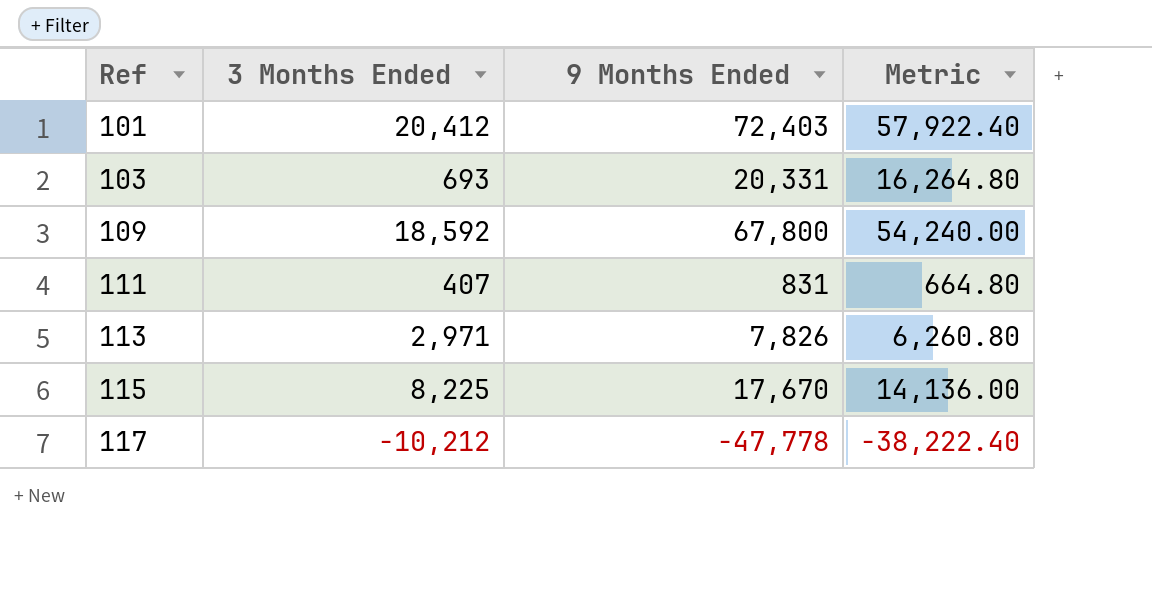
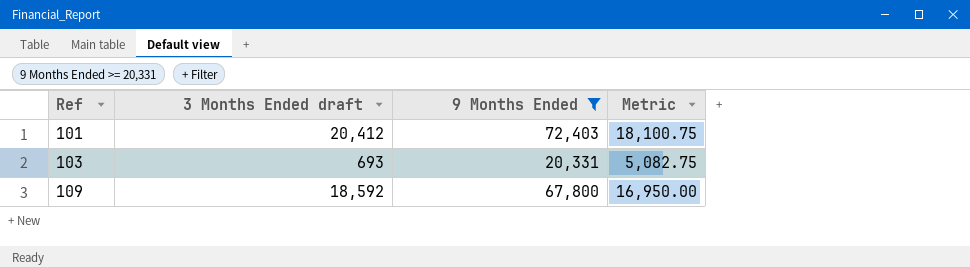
filter: none -> 9 Months Ended >= 20,331
column name: 3 Months Ended -> 3 Months Ended draft
column Metric | formula: [9 Months Ended] * 0.8 -> [9 Months Ended] * 0.25

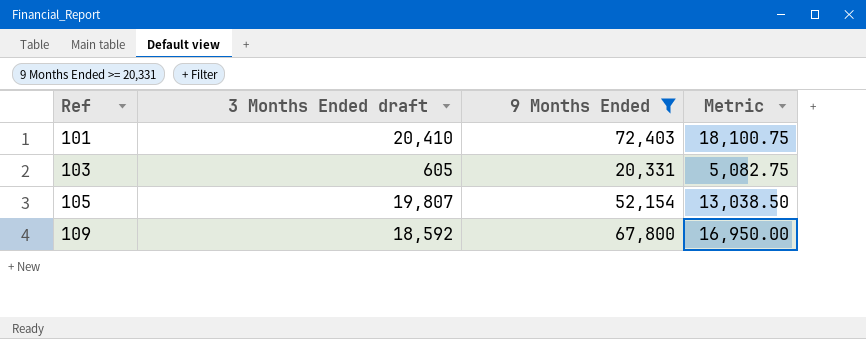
101 | 3 Months Ended draft: 20,412 -> 20,410
103 | 3 Months Ended draft: 693 -> 605
row 105: none -> 19,807 | 52,154 | 13,038.50

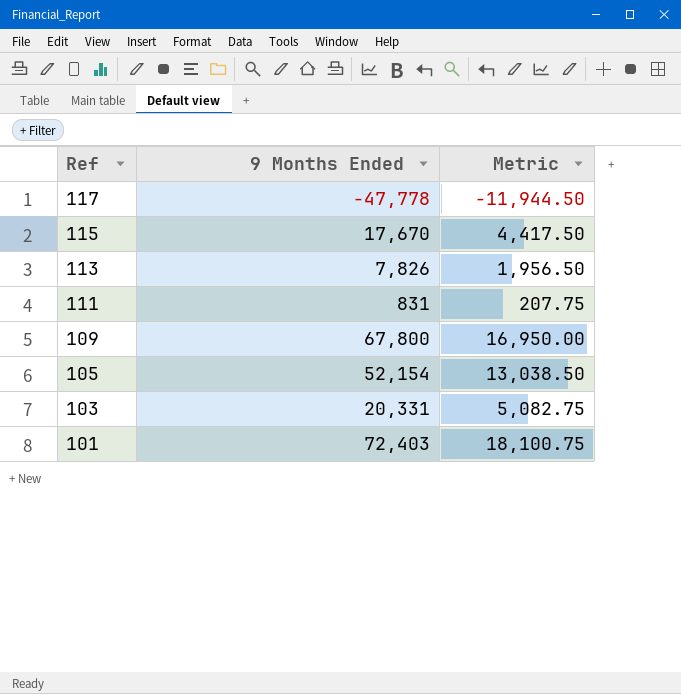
filter: 9 Months Ended >= 20,331 -> none
row order: Ref ascending -> Ref descending
column 3 Months Ended draft | position: 2 -> none

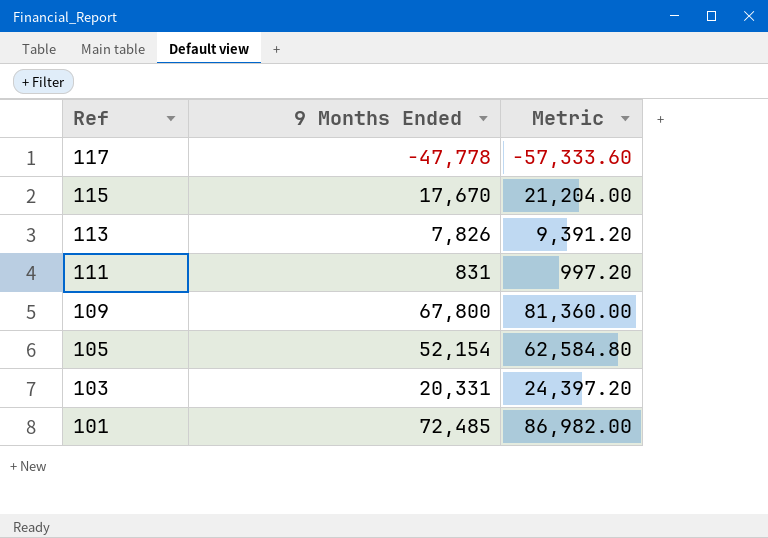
column Metric | formula: [9 Months Ended] * 0.25 -> [9 Months Ended] * 1.2
101 | 9 Months Ended: 72,403 -> 72,485

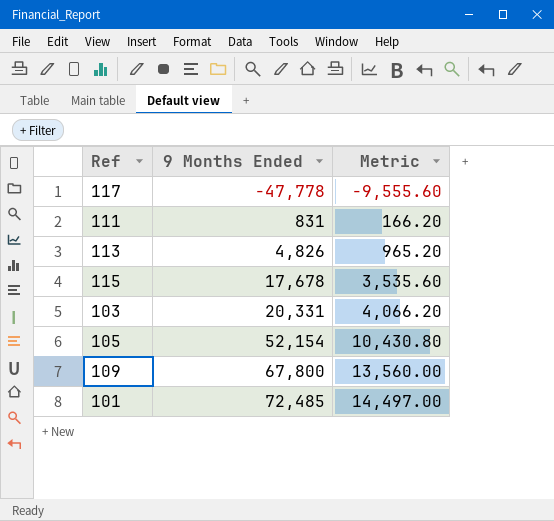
row order: Ref descending -> 9 Months Ended ascending
column Metric | formula: [9 Months Ended] * 1.2 -> [9 Months Ended] * 0.2
113 | 9 Months Ended: 7,826 -> 4,826
115 | 9 Months Ended: 17,670 -> 17,678

